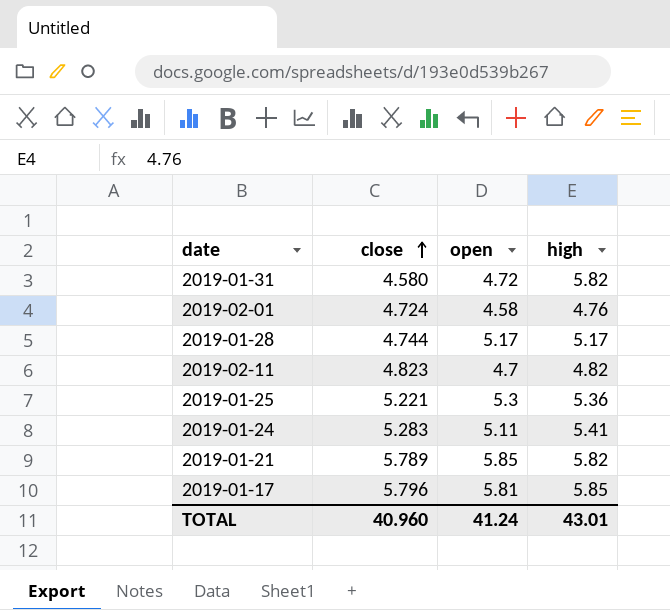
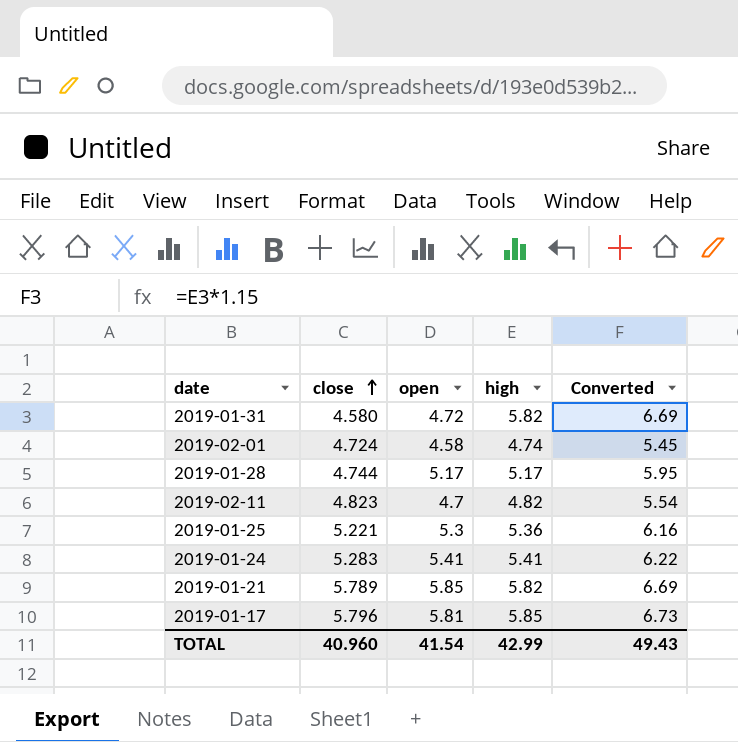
column Converted | formula: none -> [high] * 1.15
2019-02-01 | high: 4.76 -> 4.74
2019-01-24 | open: 5.11 -> 5.41
TOTAL | open: 41.24 -> 41.54
TOTAL | high: 43.01 -> 42.99

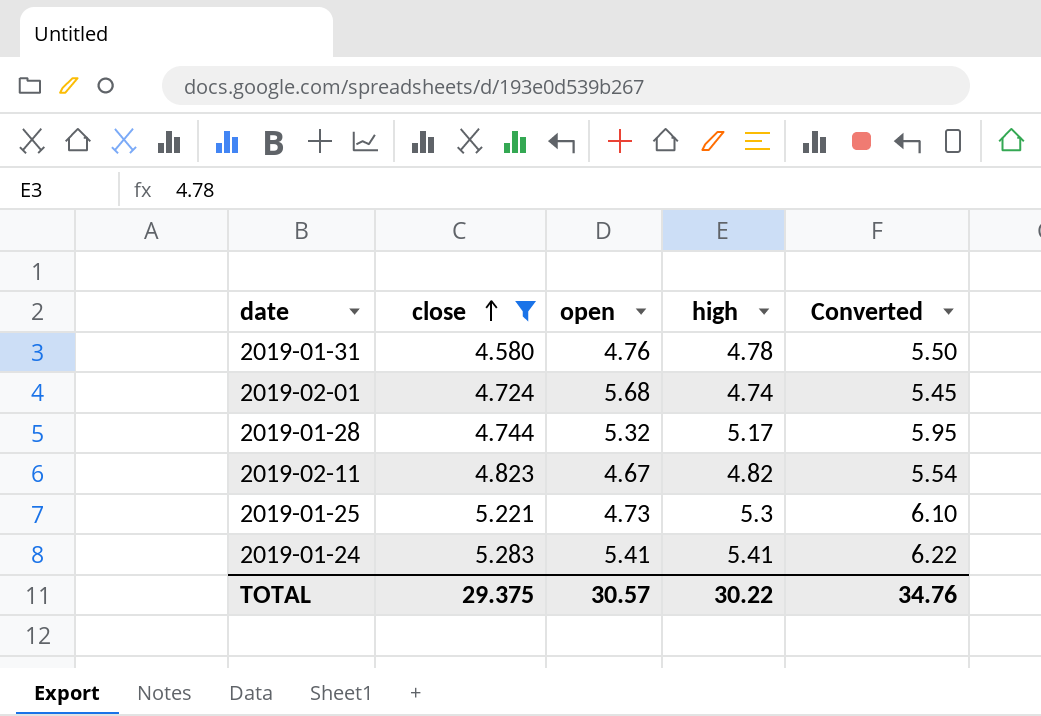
filter: none -> close <= 5.283
2019-01-31 | open: 4.72 -> 4.76
2019-01-31 | high: 5.82 -> 4.78
2019-01-31 | Converted: 6.69 -> 5.50
2019-02-01 | open: 4.58 -> 5.68
2019-01-28 | open: 5.17 -> 5.32
2019-02-11 | open: 4.7 -> 4.67
2019-01-25 | open: 5.3 -> 4.73
2019-01-25 | high: 5.36 -> 5.3
2019-01-25 | Converted: 6.16 -> 6.10
TOTAL | close: 40.960 -> 29.375
TOTAL | open: 41.54 -> 30.57
TOTAL | high: 42.99 -> 30.22
TOTAL | Converted: 49.43 -> 34.76

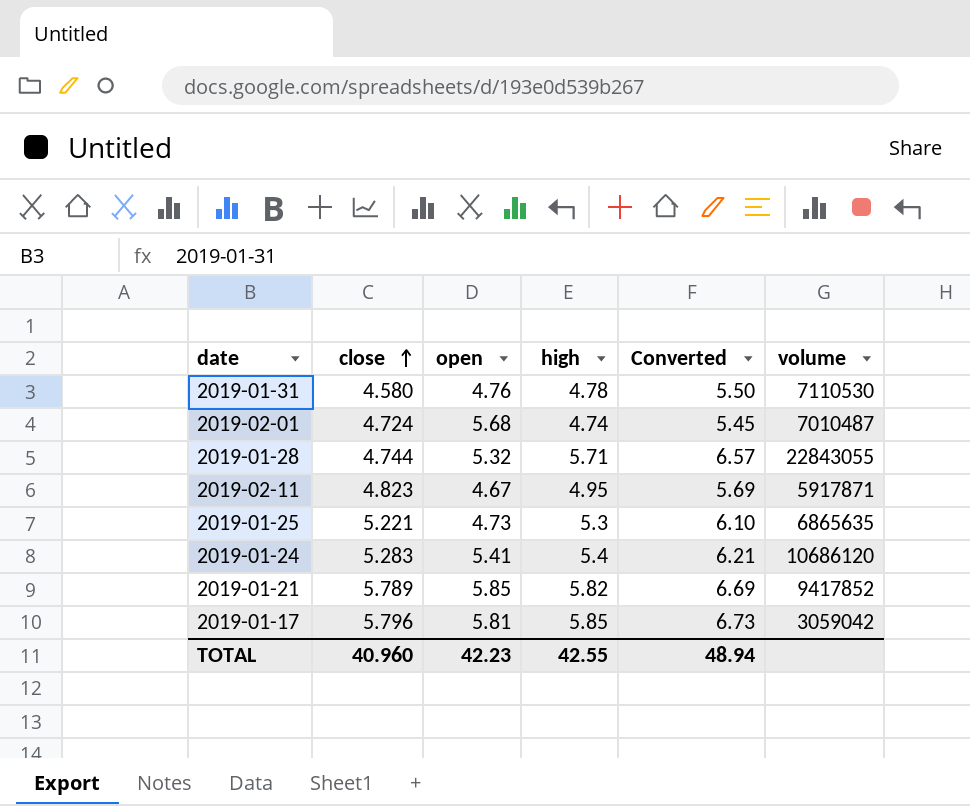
filter: close <= 5.283 -> none
column volume | position: none -> 6
2019-01-28 | high: 5.17 -> 5.71
2019-01-28 | Converted: 5.95 -> 6.57
2019-02-11 | high: 4.82 -> 4.95
2019-02-11 | Converted: 5.54 -> 5.69
2019-01-24 | high: 5.41 -> 5.4
2019-01-24 | Converted: 6.22 -> 6.21
TOTAL | close: 29.375 -> 40.960
TOTAL | open: 30.57 -> 42.23
TOTAL | high: 30.22 -> 42.55
TOTAL | Converted: 34.76 -> 48.94

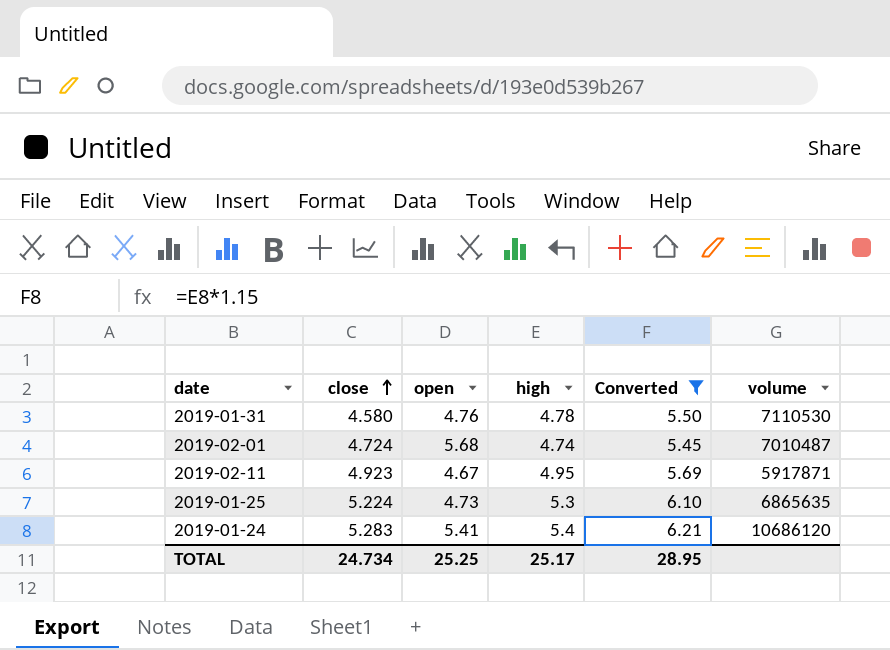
filter: none -> Converted <= 6.21
2019-02-11 | close: 4.823 -> 4.923
2019-01-25 | close: 5.221 -> 5.224
TOTAL | close: 40.960 -> 24.734
TOTAL | open: 42.23 -> 25.25
TOTAL | high: 42.55 -> 25.17
TOTAL | Converted: 48.94 -> 28.95

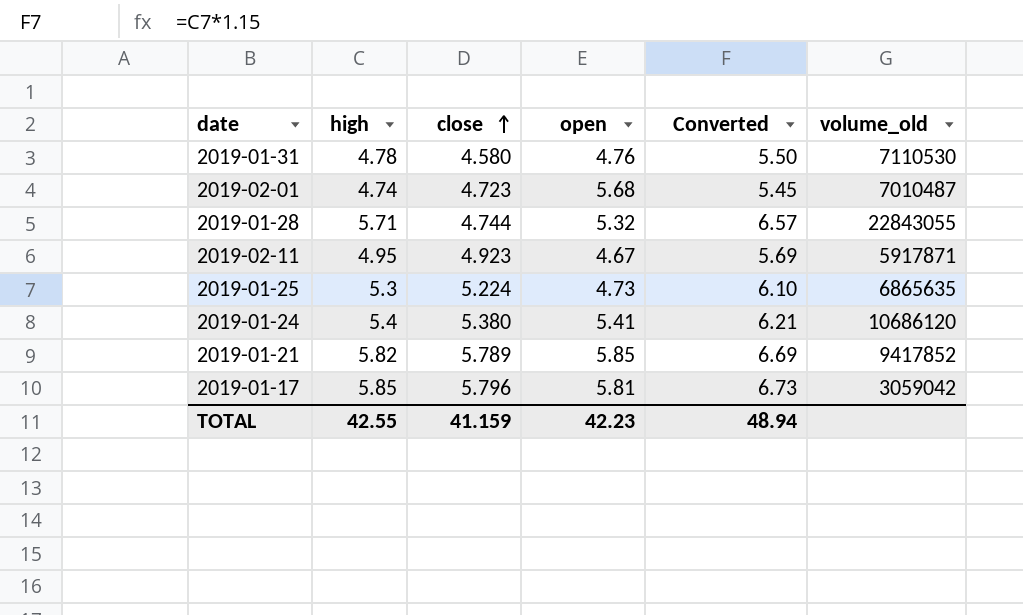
filter: Converted <= 6.21 -> none
column high | position: 4 -> 2
column name: volume -> volume_old
2019-02-01 | close: 4.724 -> 4.723
2019-01-24 | close: 5.283 -> 5.380
TOTAL | high: 25.17 -> 42.55
TOTAL | close: 24.734 -> 41.159
TOTAL | open: 25.25 -> 42.23
TOTAL | Converted: 28.95 -> 48.94

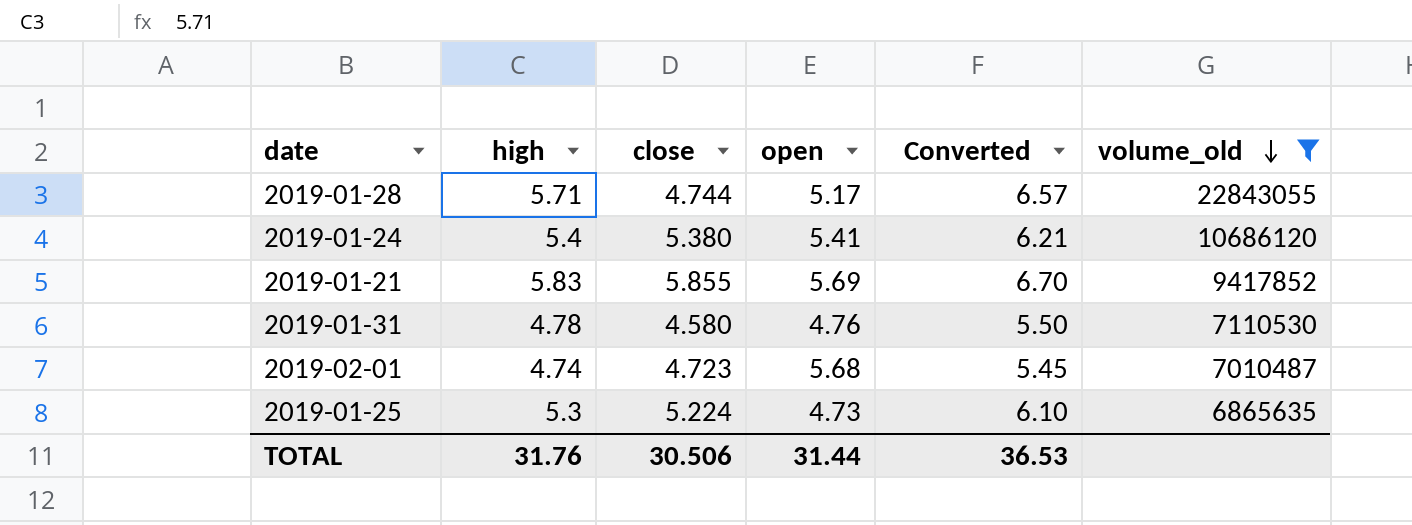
filter: none -> volume_old >= 6865635
row order: close ascending -> volume_old descending
2019-01-28 | open: 5.32 -> 5.17
2019-01-21 | high: 5.82 -> 5.83
2019-01-21 | close: 5.789 -> 5.855
2019-01-21 | open: 5.85 -> 5.69
2019-01-21 | Converted: 6.69 -> 6.70
TOTAL | high: 42.55 -> 31.76
TOTAL | close: 41.159 -> 30.506
TOTAL | open: 42.23 -> 31.44
TOTAL | Converted: 48.94 -> 36.53

